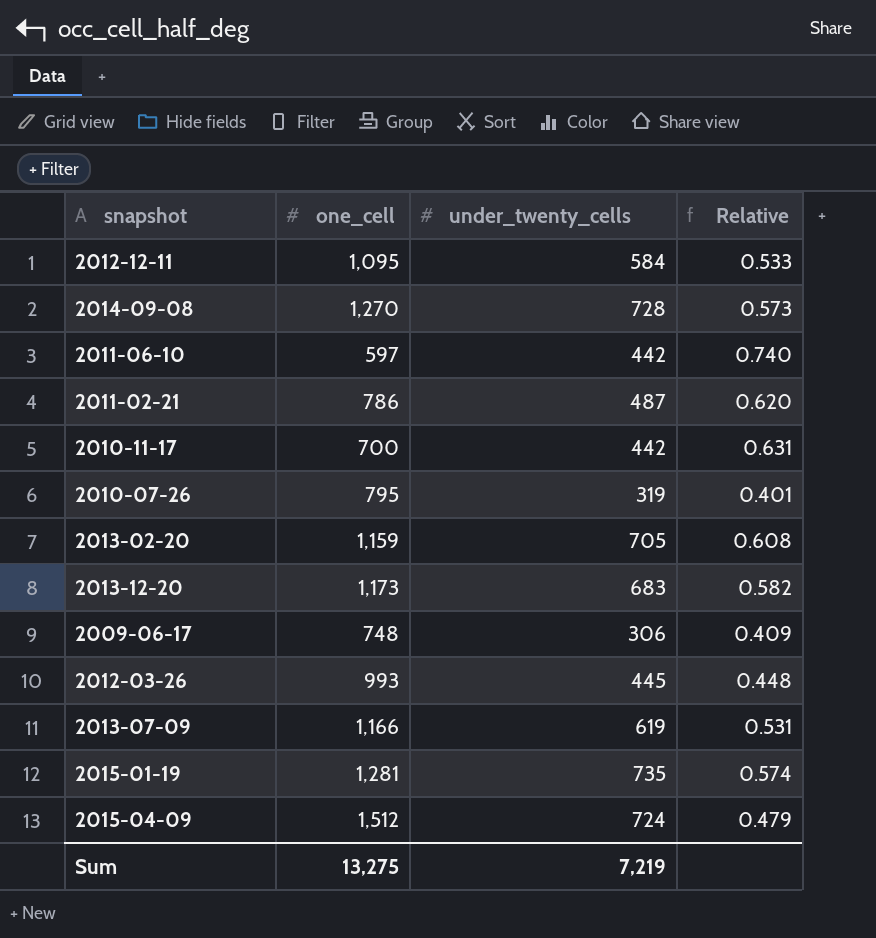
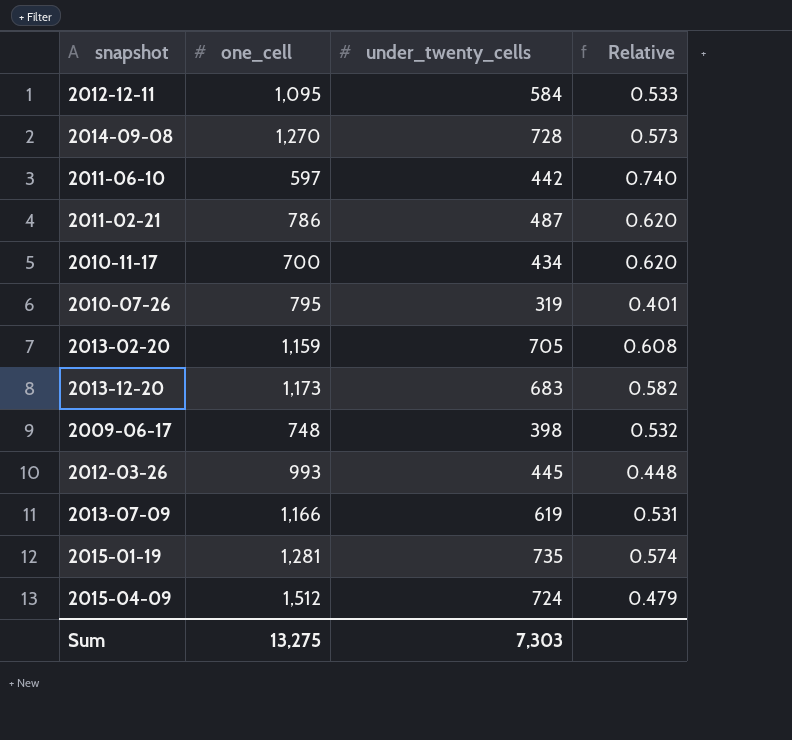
2010-11-17 | under_twenty_cells: 442 -> 434
2010-11-17 | Relative: 0.631 -> 0.620
2009-06-17 | under_twenty_cells: 306 -> 398
2009-06-17 | Relative: 0.409 -> 0.532
Sum | under_twenty_cells: 7,219 -> 7,303

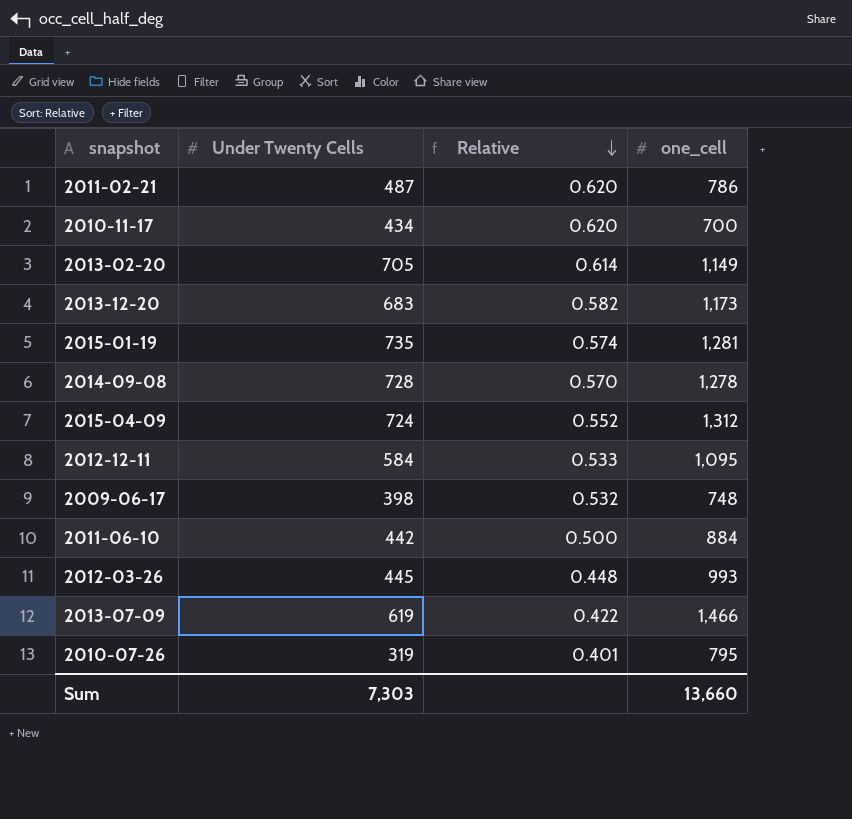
row order: none -> Relative descending
column name: under_twenty_cells -> Under Twenty Cells
column one_cell | position: 2 -> 4
2013-02-20 | Relative: 0.608 -> 0.614
2013-02-20 | one_cell: 1,159 -> 1,149
2014-09-08 | Relative: 0.573 -> 0.570
2014-09-08 | one_cell: 1,270 -> 1,278
2015-04-09 | Relative: 0.479 -> 0.552
2015-04-09 | one_cell: 1,512 -> 1,312
2011-06-10 | Relative: 0.740 -> 0.500
2011-06-10 | one_cell: 597 -> 884
2013-07-09 | Relative: 0.531 -> 0.422
2013-07-09 | one_cell: 1,166 -> 1,466
Sum | one_cell: 13,275 -> 13,660

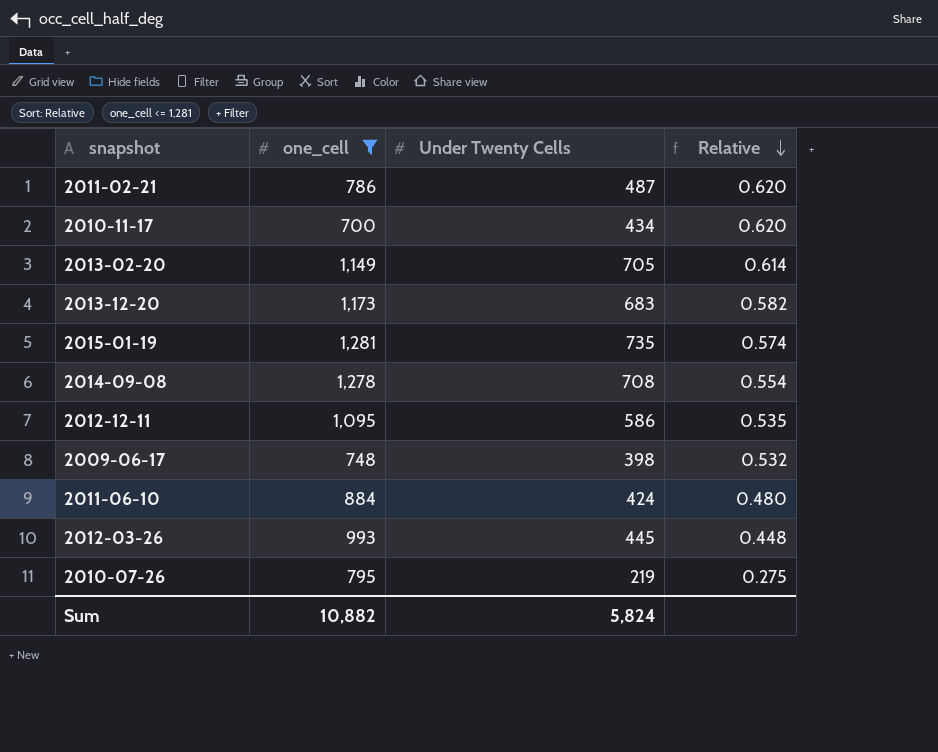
filter: none -> one_cell <= 1,281
column one_cell | position: 4 -> 2
2014-09-08 | Under Twenty Cells: 728 -> 708
2014-09-08 | Relative: 0.570 -> 0.554
2012-12-11 | Under Twenty Cells: 584 -> 586
2012-12-11 | Relative: 0.533 -> 0.535
2011-06-10 | Under Twenty Cells: 442 -> 424
2011-06-10 | Relative: 0.500 -> 0.480
2010-07-26 | Under Twenty Cells: 319 -> 219
2010-07-26 | Relative: 0.401 -> 0.275
Sum | one_cell: 13,660 -> 10,882
Sum | Under Twenty Cells: 7,303 -> 5,824

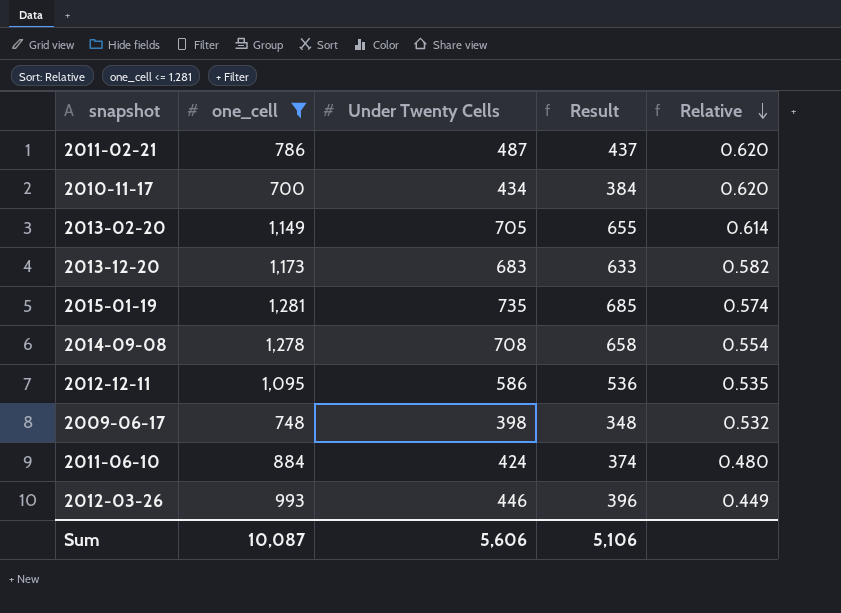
column Result | formula: none -> [Under Twenty Cells] - 50
row 2010-07-26: 795 | 219 | 0.275 -> none
2012-03-26 | Under Twenty Cells: 445 -> 446
2012-03-26 | Relative: 0.448 -> 0.449
Sum | one_cell: 10,882 -> 10,087
Sum | Under Twenty Cells: 5,824 -> 5,606

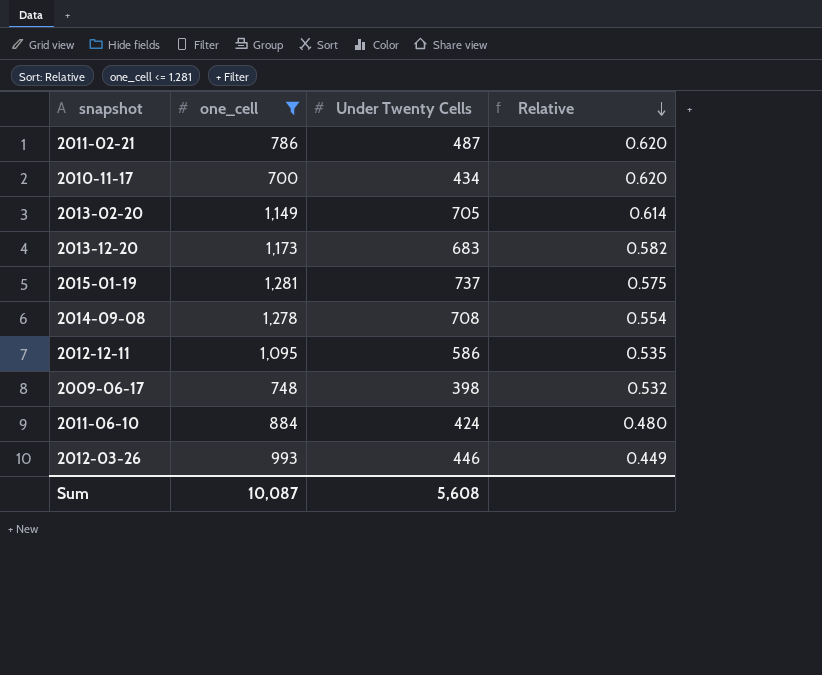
column Result | formula: [Under Twenty Cells] - 50 -> none
2015-01-19 | Under Twenty Cells: 735 -> 737
2015-01-19 | Relative: 0.574 -> 0.575
Sum | Under Twenty Cells: 5,606 -> 5,608

